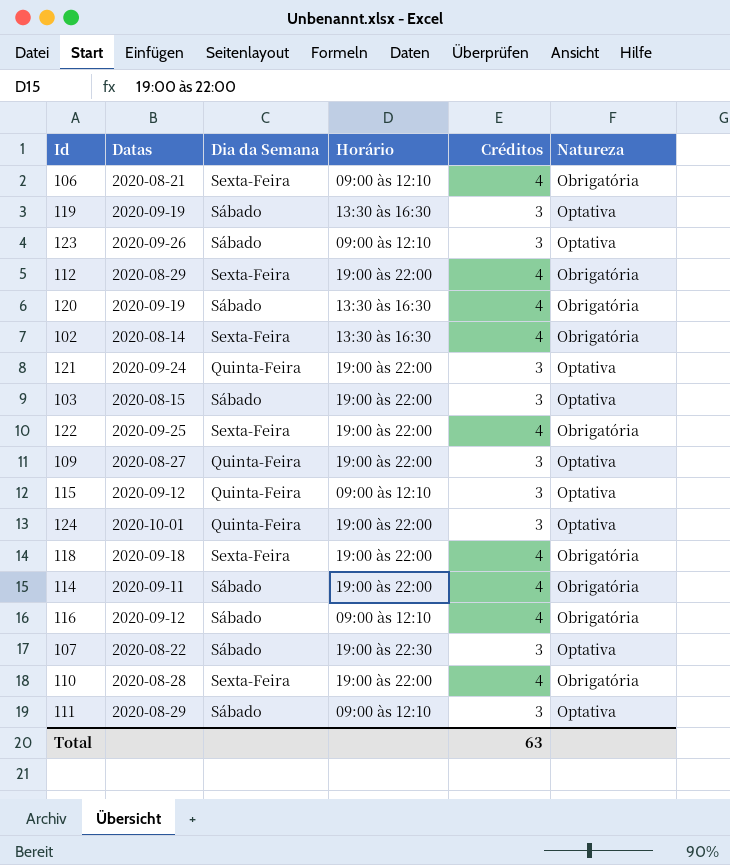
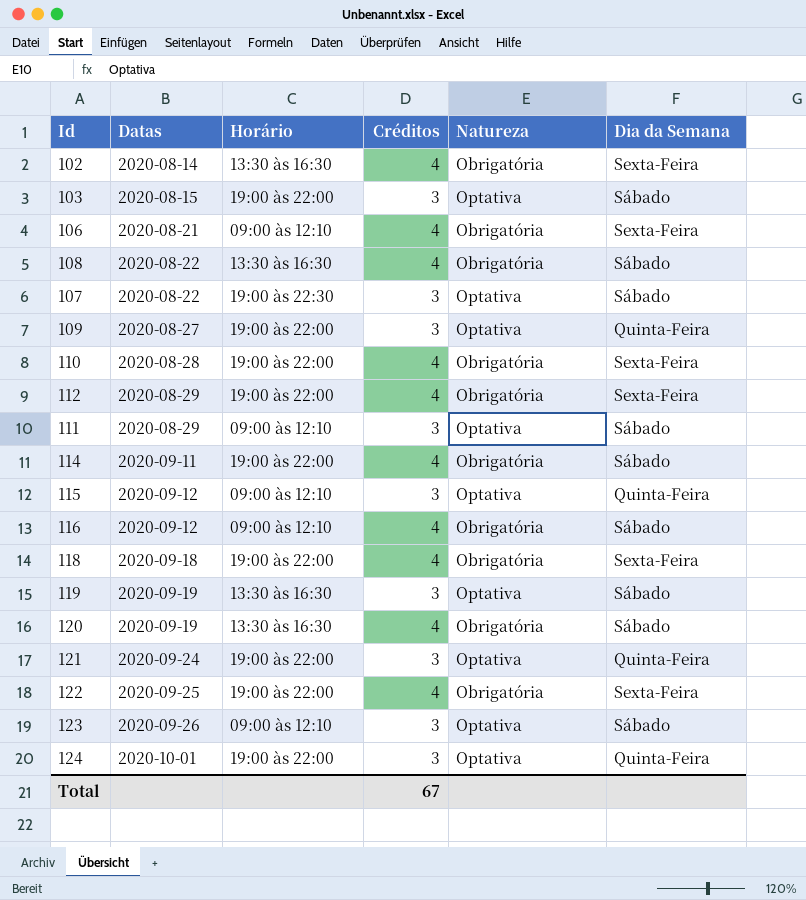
row order: none -> Datas ascending
column Dia da Semana | position: 3 -> 6
row 108: none -> 2020-08-22 | 13:30 às 16:30 | 4 | Obrigatória | Sábado
Total | Créditos: 63 -> 67

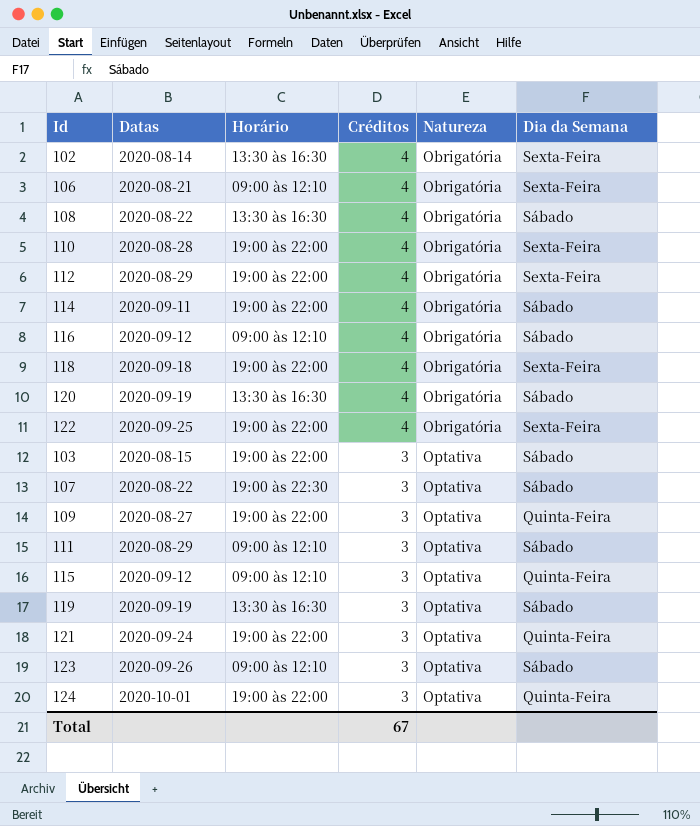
row order: Datas ascending -> Créditos descending

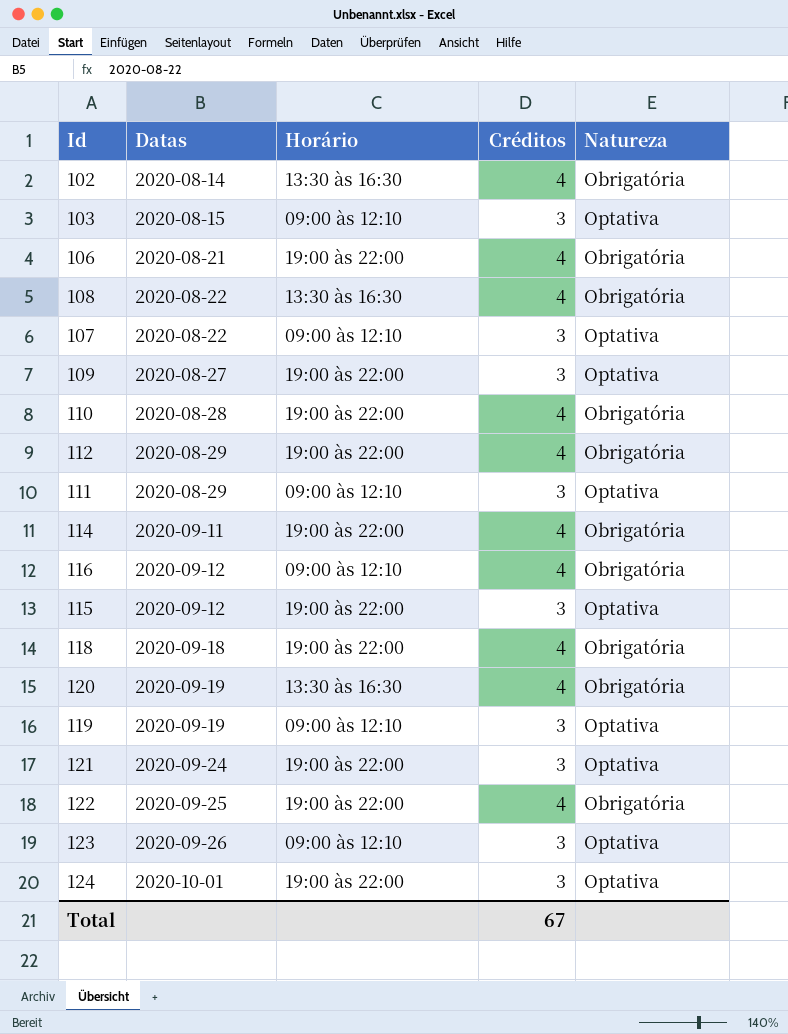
row order: Créditos descending -> Datas ascending
column Dia da Semana | position: 6 -> none
103 | Horário: 19:00 às 22:00 -> 09:00 às 12:10
106 | Horário: 09:00 às 12:10 -> 19:00 às 22:00
107 | Horário: 19:00 às 22:30 -> 09:00 às 12:10
115 | Horário: 09:00 às 12:10 -> 19:00 às 22:00
119 | Horário: 13:30 às 16:30 -> 09:00 às 12:10

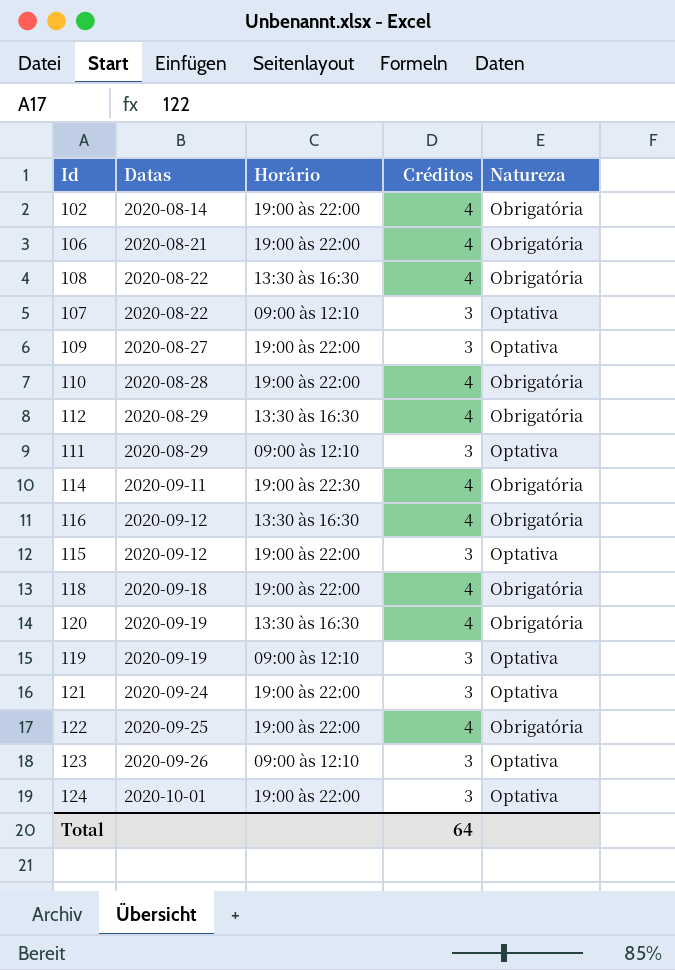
row 103: 2020-08-15 | 09:00 às 12:10 | 3 | Optativa -> none
102 | Horário: 13:30 às 16:30 -> 19:00 às 22:00
112 | Horário: 19:00 às 22:00 -> 13:30 às 16:30
114 | Horário: 19:00 às 22:00 -> 19:00 às 22:30
116 | Horário: 09:00 às 12:10 -> 13:30 às 16:30
Total | Créditos: 67 -> 64

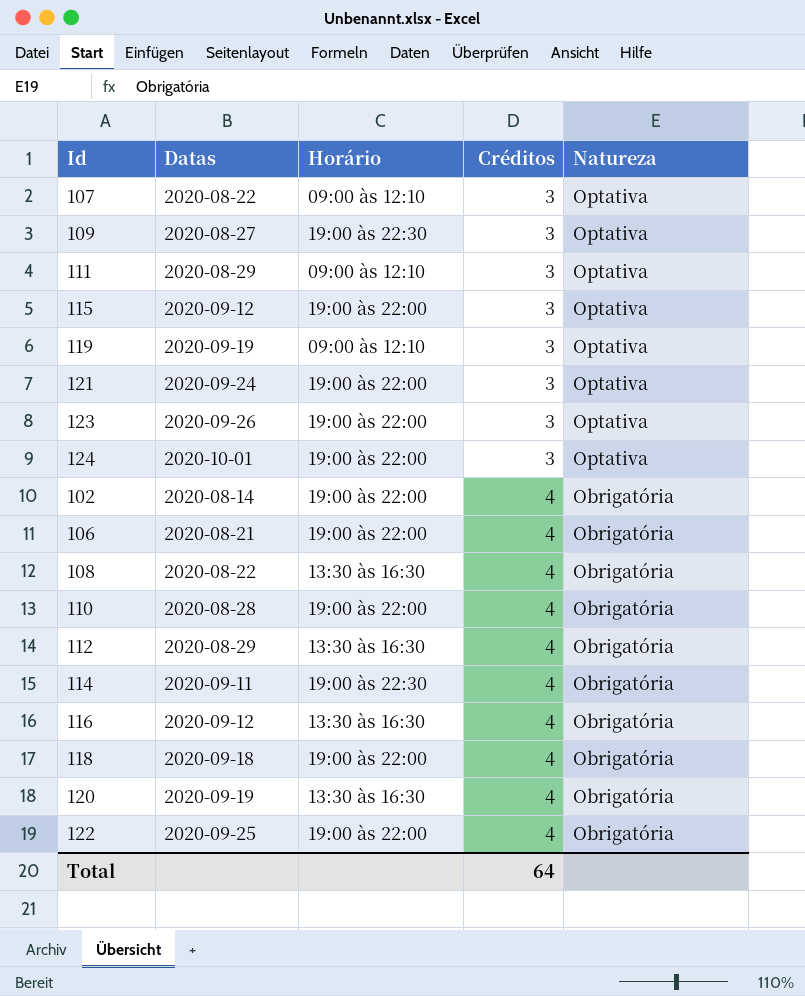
row order: Datas ascending -> Créditos ascending
109 | Horário: 19:00 às 22:00 -> 19:00 às 22:30
123 | Horário: 09:00 às 12:10 -> 19:00 às 22:00

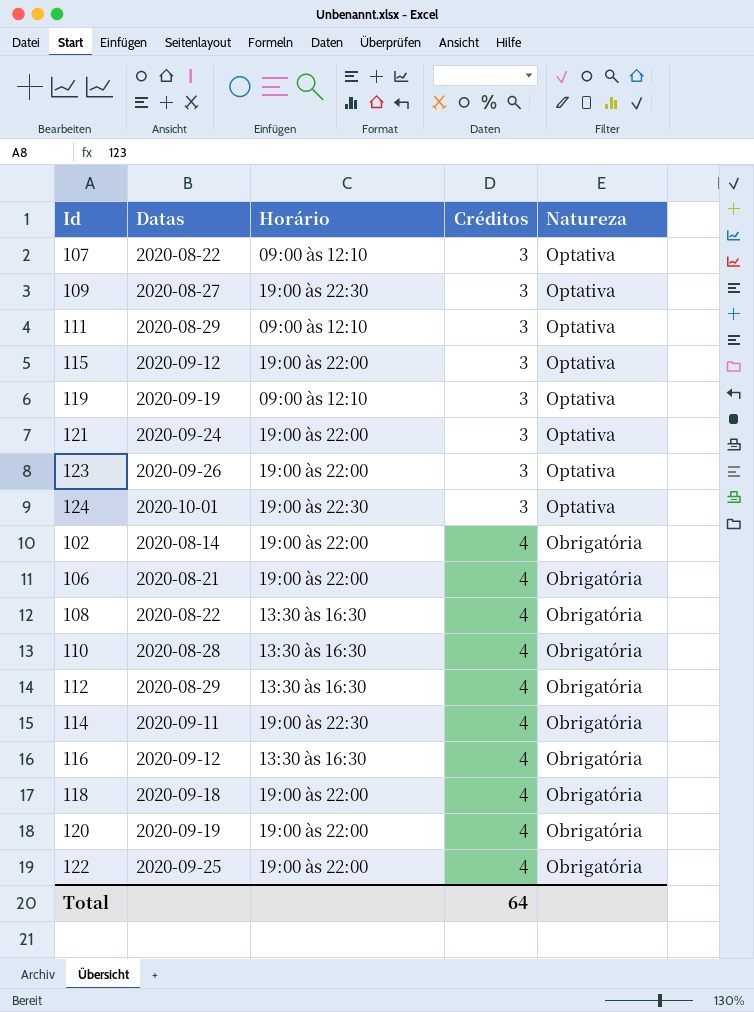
124 | Horário: 19:00 às 22:00 -> 19:00 às 22:30
110 | Horário: 19:00 às 22:00 -> 13:30 às 16:30
120 | Horário: 13:30 às 16:30 -> 19:00 às 22:00

